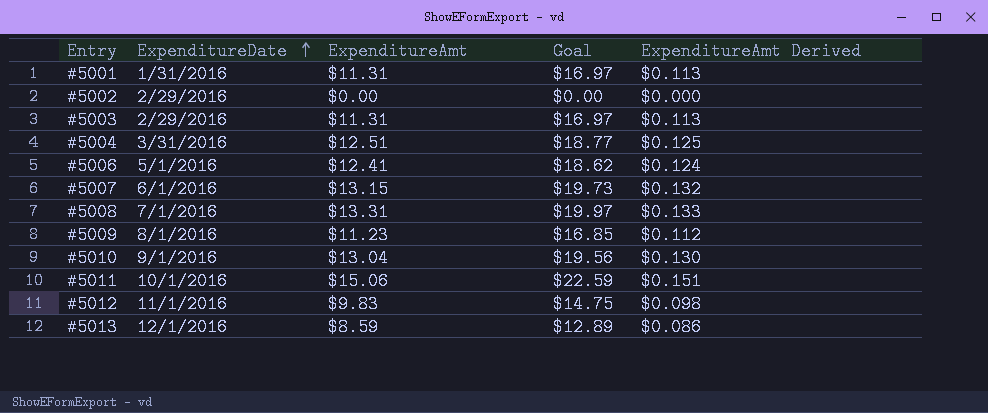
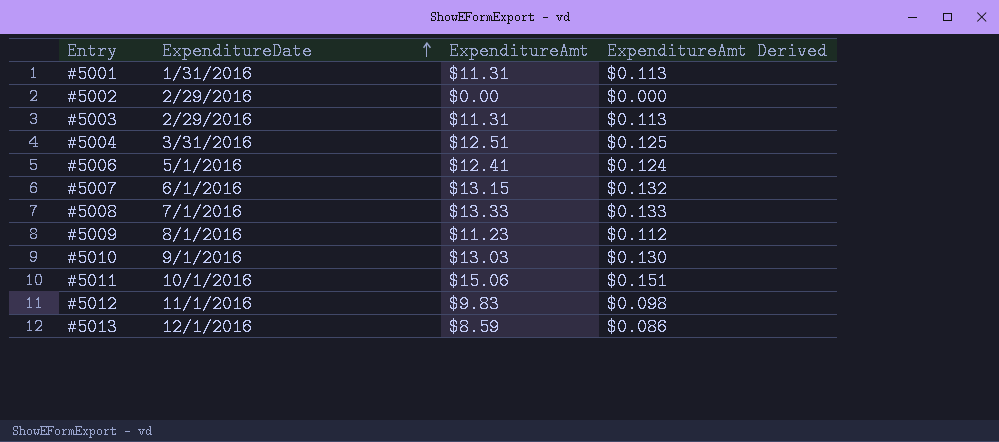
column Goal | formula: [ExpenditureAmt] * 1.5 -> none
#5008 | ExpenditureAmt: $13.31 -> $13.33
#5010 | ExpenditureAmt: $13.04 -> $13.03

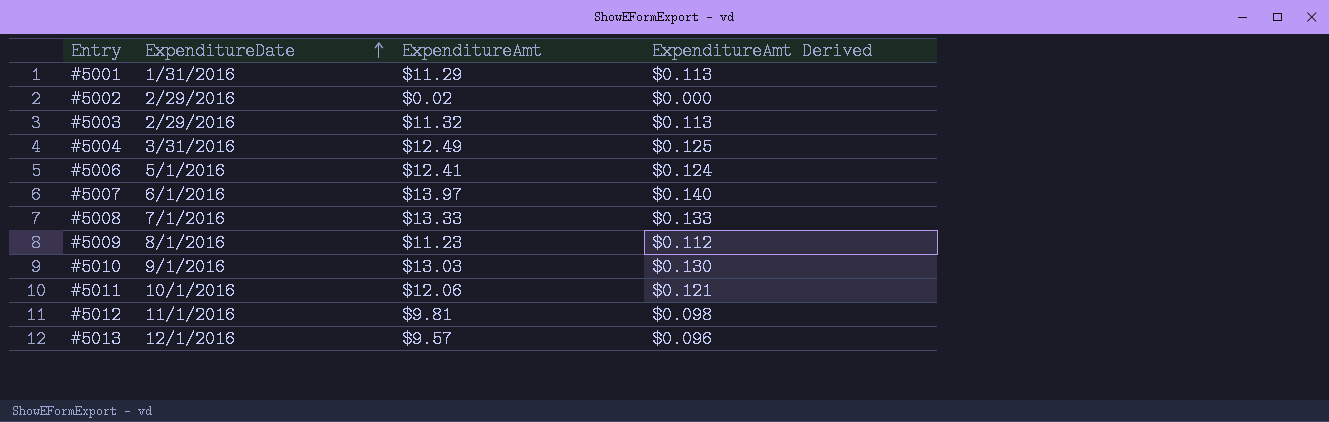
#5001 | ExpenditureAmt: $11.31 -> $11.29
#5002 | ExpenditureAmt: $0.00 -> $0.02
#5003 | ExpenditureAmt: $11.31 -> $11.32
#5004 | ExpenditureAmt: $12.51 -> $12.49
#5007 | ExpenditureAmt: $13.15 -> $13.97
#5007 | ExpenditureAmt Derived: $0.132 -> $0.140
#5011 | ExpenditureAmt: $15.06 -> $12.06
#5011 | ExpenditureAmt Derived: $0.151 -> $0.121
#5012 | ExpenditureAmt: $9.83 -> $9.81
#5013 | ExpenditureAmt: $8.59 -> $9.57
#5013 | ExpenditureAmt Derived: $0.086 -> $0.096

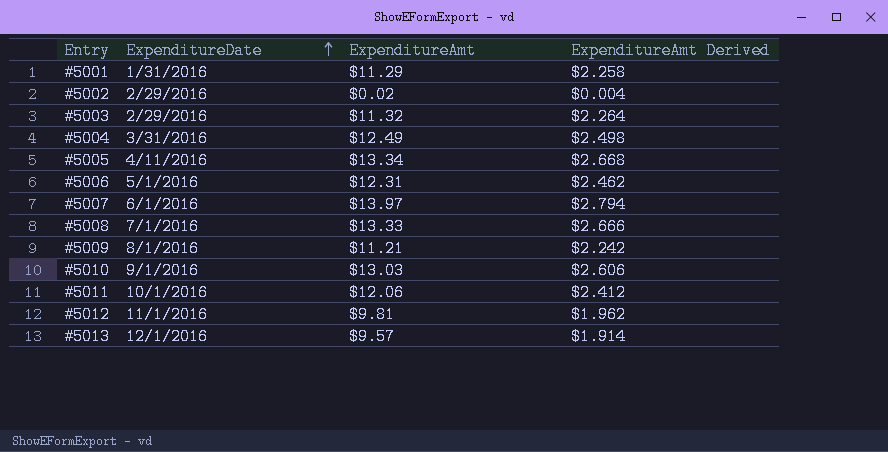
column ExpenditureAmt Derived | formula: [ExpenditureAmt] * 0.01 -> [ExpenditureAmt] * 0.2
row #5005: none -> 4/11/2016 | $13.34 | $2.668
#5006 | ExpenditureAmt: $12.41 -> $12.31
#5009 | ExpenditureAmt: $11.23 -> $11.21

